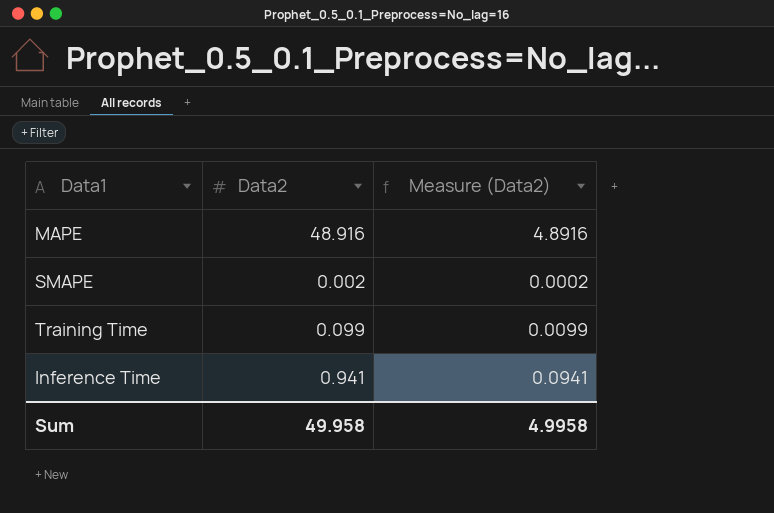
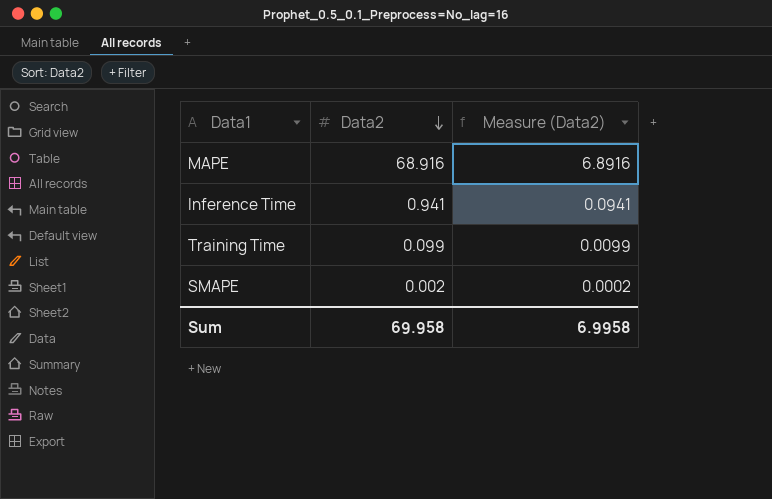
row order: none -> Data2 descending
MAPE | Data2: 48.916 -> 68.916
MAPE | Measure (Data2): 4.8916 -> 6.8916
Sum | Data2: 49.958 -> 69.958
Sum | Measure (Data2): 4.9958 -> 6.9958

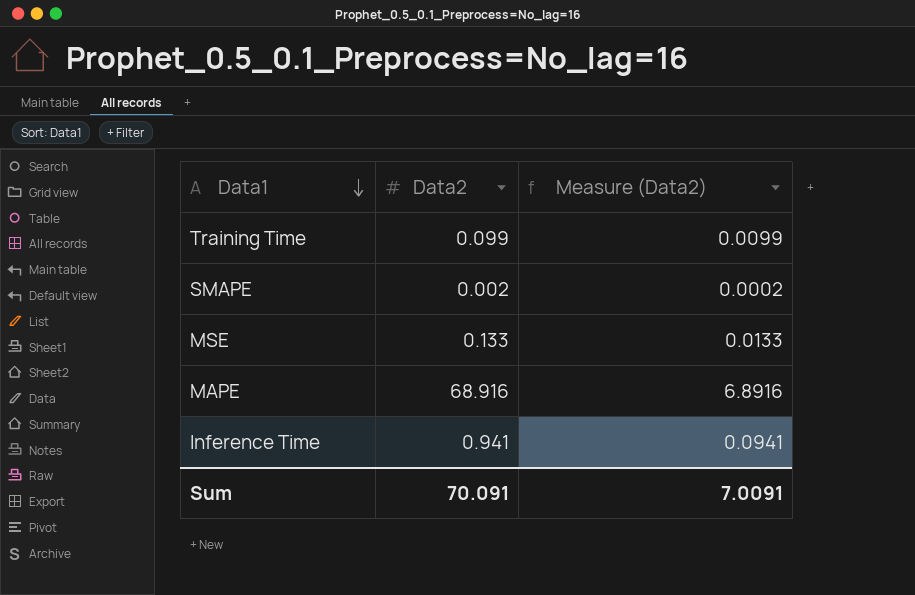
row order: Data2 descending -> Data1 descending
row MSE: none -> 0.133 | 0.0133
Sum | Data2: 69.958 -> 70.091
Sum | Measure (Data2): 6.9958 -> 7.0091

